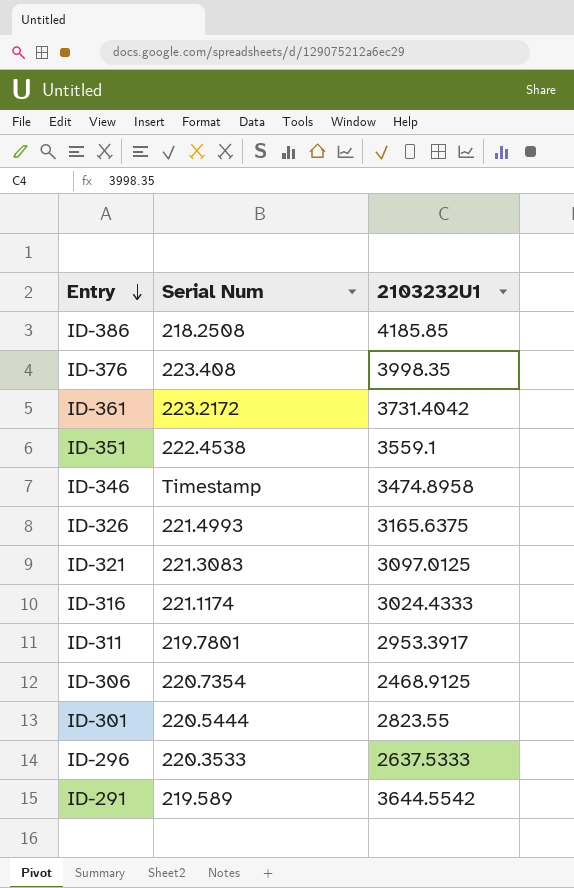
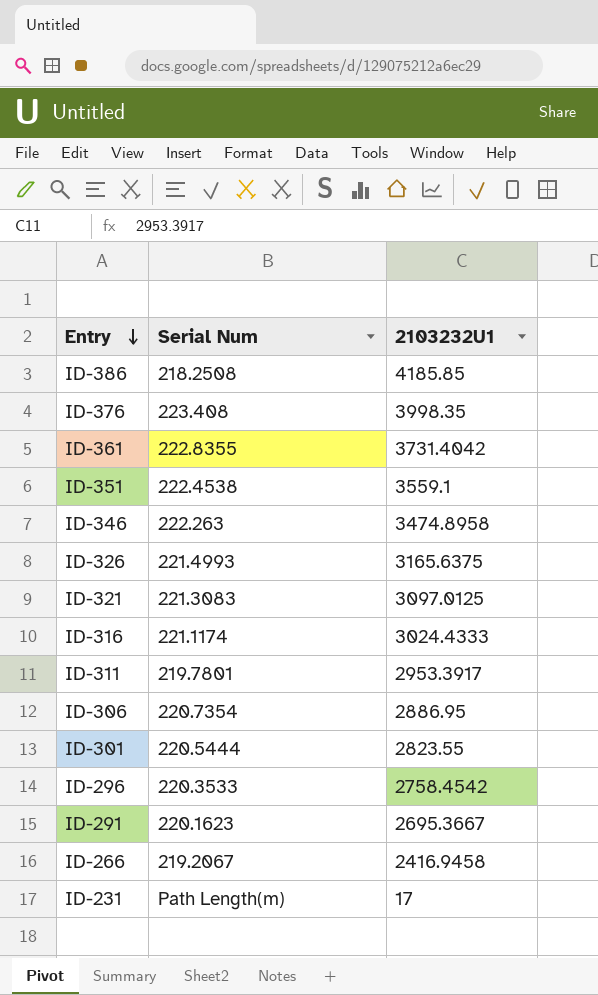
ID-361 | Serial Num: 223.2172 -> 222.8355
ID-346 | Serial Num: Timestamp -> 222.263
ID-306 | 2103232U1: 2468.9125 -> 2886.95
ID-296 | 2103232U1: 2637.5333 -> 2758.4542
ID-291 | Serial Num: 219.589 -> 220.1623
ID-291 | 2103232U1: 3644.5542 -> 2695.3667
row ID-266: none -> 219.2067 | 2416.9458
row ID-231: none -> Path Length(m) | 17

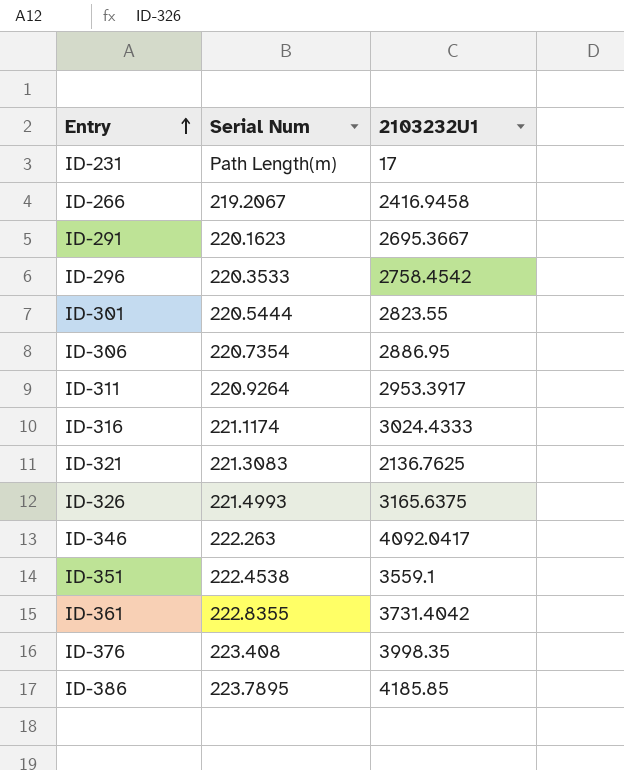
row order: Entry descending -> Entry ascending
ID-311 | Serial Num: 219.7801 -> 220.9264
ID-321 | 2103232U1: 3097.0125 -> 2136.7625
ID-346 | 2103232U1: 3474.8958 -> 4092.0417
ID-386 | Serial Num: 218.2508 -> 223.7895

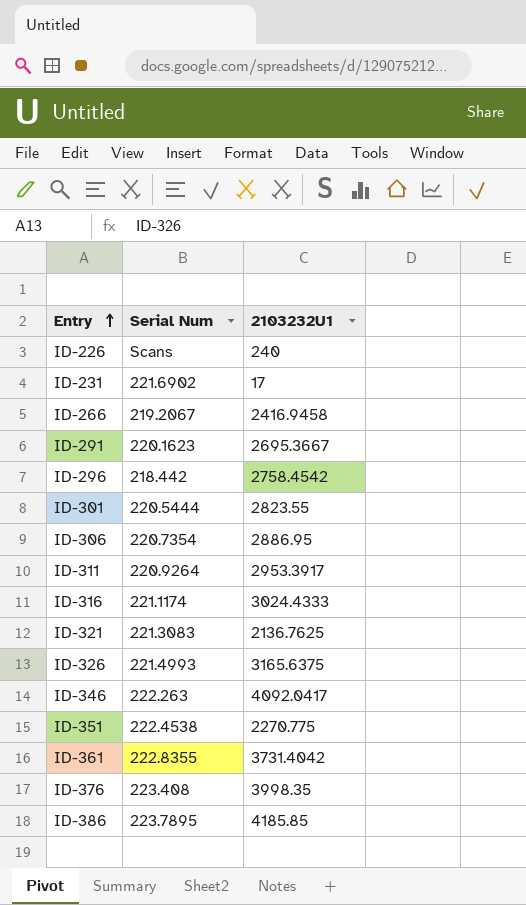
row ID-226: none -> Scans | 240
ID-231 | Serial Num: Path Length(m) -> 221.6902
ID-296 | Serial Num: 220.3533 -> 218.442
ID-351 | 2103232U1: 3559.1 -> 2270.775

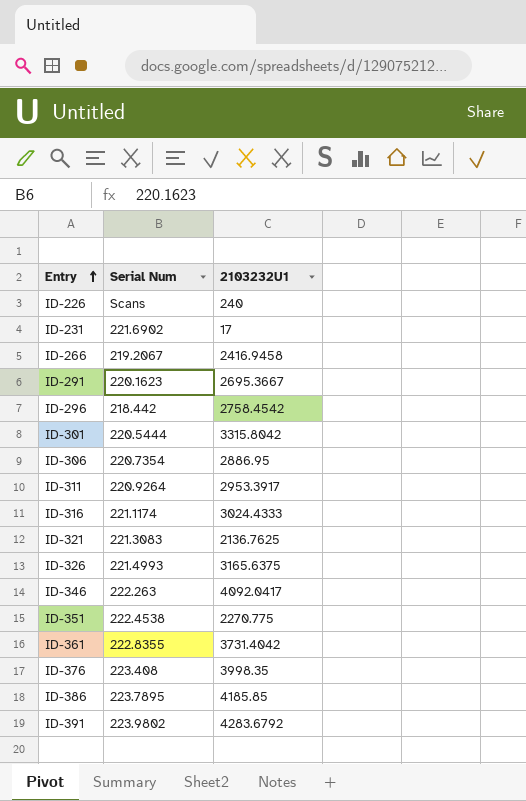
ID-301 | 2103232U1: 2823.55 -> 3315.8042
row ID-391: none -> 223.9802 | 4283.6792

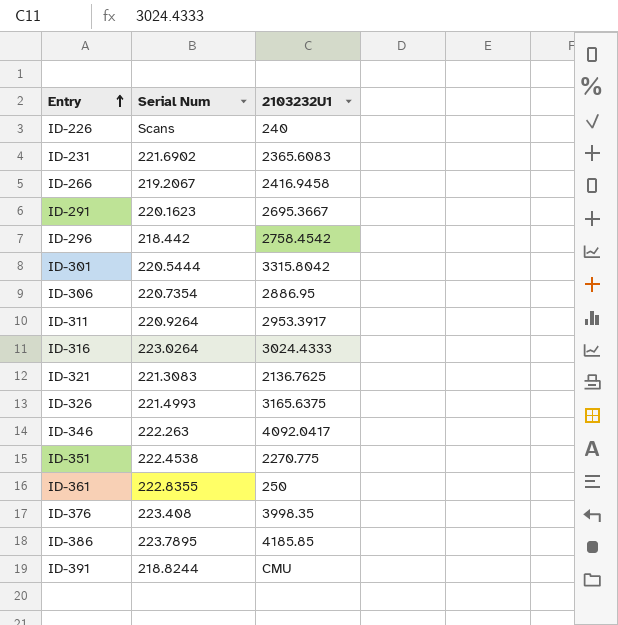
ID-231 | 2103232U1: 17 -> 2365.6083
ID-316 | Serial Num: 221.1174 -> 223.0264
ID-361 | 2103232U1: 3731.4042 -> 250
ID-391 | Serial Num: 223.9802 -> 218.8244
ID-391 | 2103232U1: 4283.6792 -> CMU

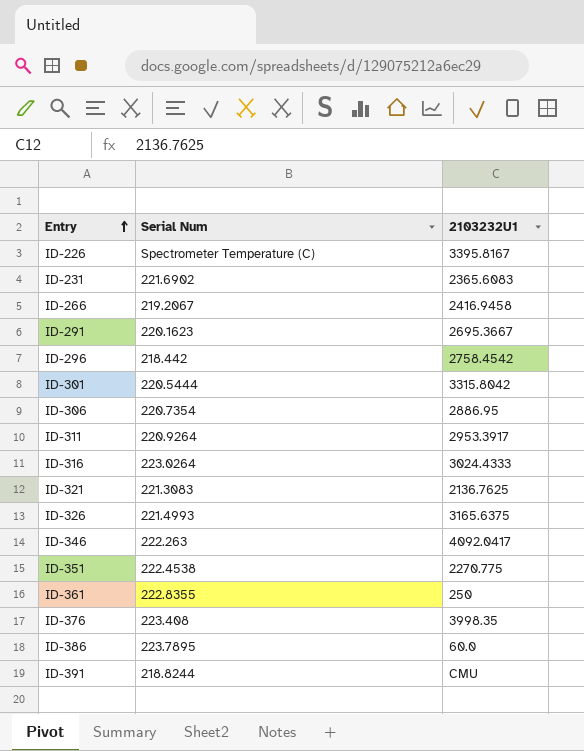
ID-226 | Serial Num: Scans -> Spectrometer Temperature (C)
ID-226 | 2103232U1: 240 -> 3395.8167
ID-386 | 2103232U1: 4185.85 -> 60.0

